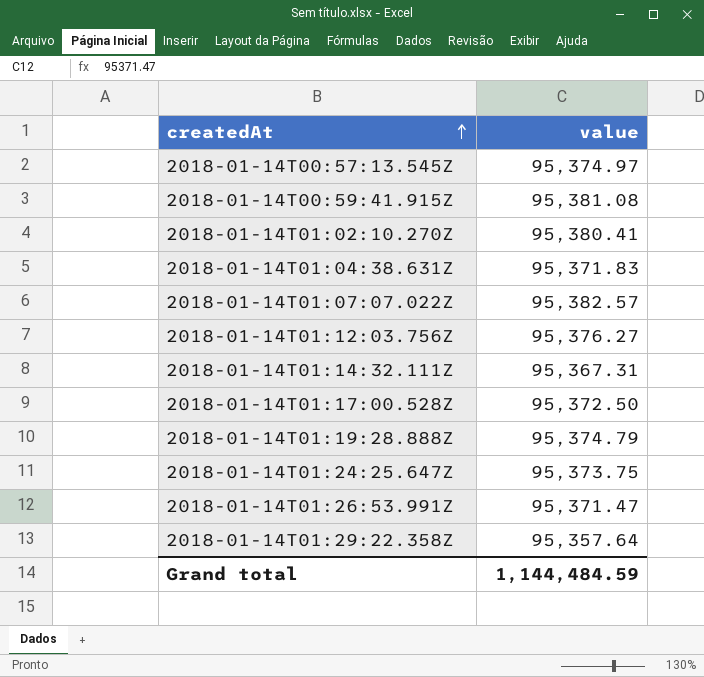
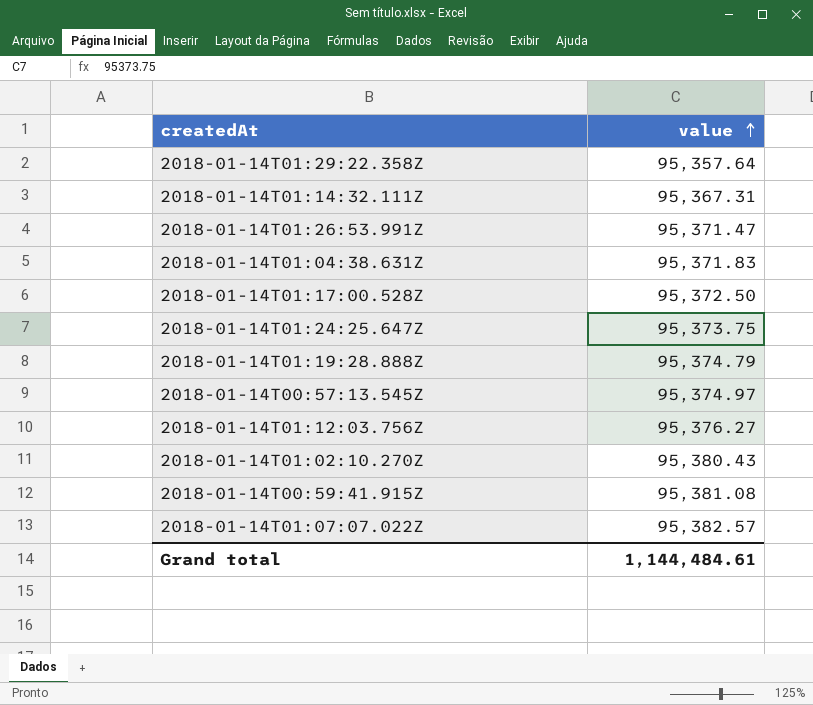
row order: createdAt ascending -> value ascending
2018-01-14T01:02:10.270Z | value: 95,380.41 -> 95,380.43
Grand total | value: 1,144,484.59 -> 1,144,484.61

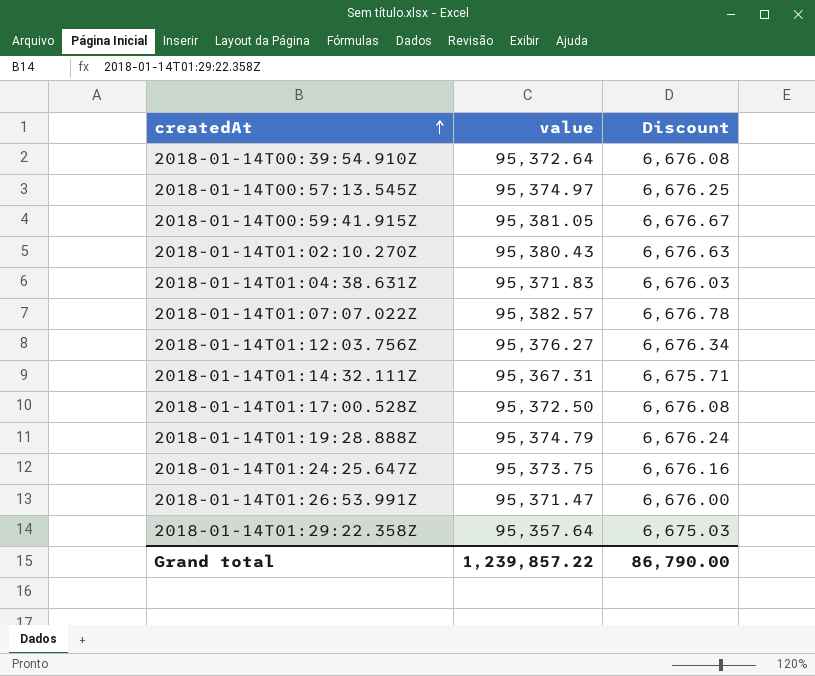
row order: value ascending -> createdAt ascending
column Discount | formula: none -> [value] * 0.07
row 2018-01-14T00:39:54.910Z: none -> 95,372.64 | 6,676.08
2018-01-14T00:59:41.915Z | value: 95,381.08 -> 95,381.05
Grand total | value: 1,144,484.61 -> 1,239,857.22

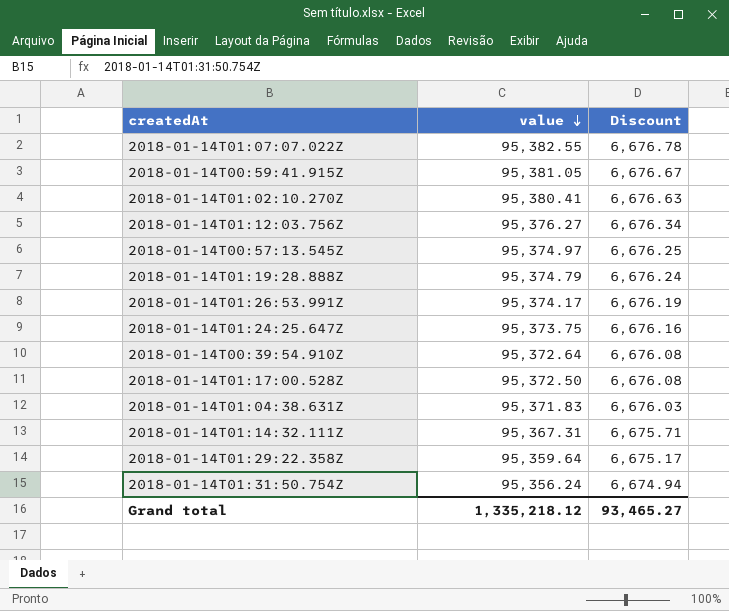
row order: createdAt ascending -> value descending
2018-01-14T01:07:07.022Z | value: 95,382.57 -> 95,382.55
2018-01-14T01:02:10.270Z | value: 95,380.43 -> 95,380.41
2018-01-14T01:26:53.991Z | value: 95,371.47 -> 95,374.17
2018-01-14T01:26:53.991Z | Discount: 6,676.00 -> 6,676.19
2018-01-14T01:29:22.358Z | value: 95,357.64 -> 95,359.64
2018-01-14T01:29:22.358Z | Discount: 6,675.03 -> 6,675.17
row 2018-01-14T01:31:50.754Z: none -> 95,356.24 | 6,674.94
Grand total | value: 1,239,857.22 -> 1,335,218.12
Grand total | Discount: 86,790.00 -> 93,465.27

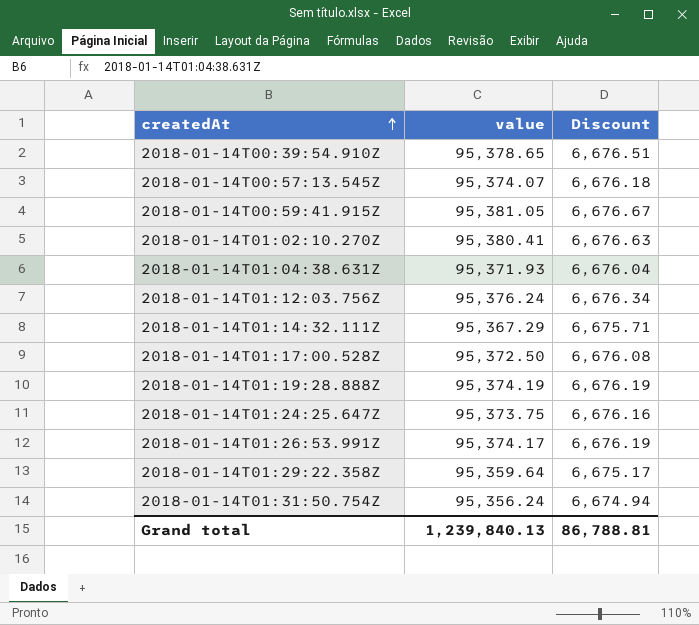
row order: value descending -> createdAt ascending
row 2018-01-14T01:07:07.022Z: 95,382.55 | 6,676.78 -> none
2018-01-14T00:39:54.910Z | value: 95,372.64 -> 95,378.65
2018-01-14T00:39:54.910Z | Discount: 6,676.08 -> 6,676.51
2018-01-14T00:57:13.545Z | value: 95,374.97 -> 95,374.07
2018-01-14T00:57:13.545Z | Discount: 6,676.25 -> 6,676.18
2018-01-14T01:04:38.631Z | value: 95,371.83 -> 95,371.93
2018-01-14T01:04:38.631Z | Discount: 6,676.03 -> 6,676.04
2018-01-14T01:12:03.756Z | value: 95,376.27 -> 95,376.24
2018-01-14T01:14:32.111Z | value: 95,367.31 -> 95,367.29
2018-01-14T01:19:28.888Z | value: 95,374.79 -> 95,374.19
2018-01-14T01:19:28.888Z | Discount: 6,676.24 -> 6,676.19
Grand total | value: 1,335,218.12 -> 1,239,840.13
Grand total | Discount: 93,465.27 -> 86,788.81

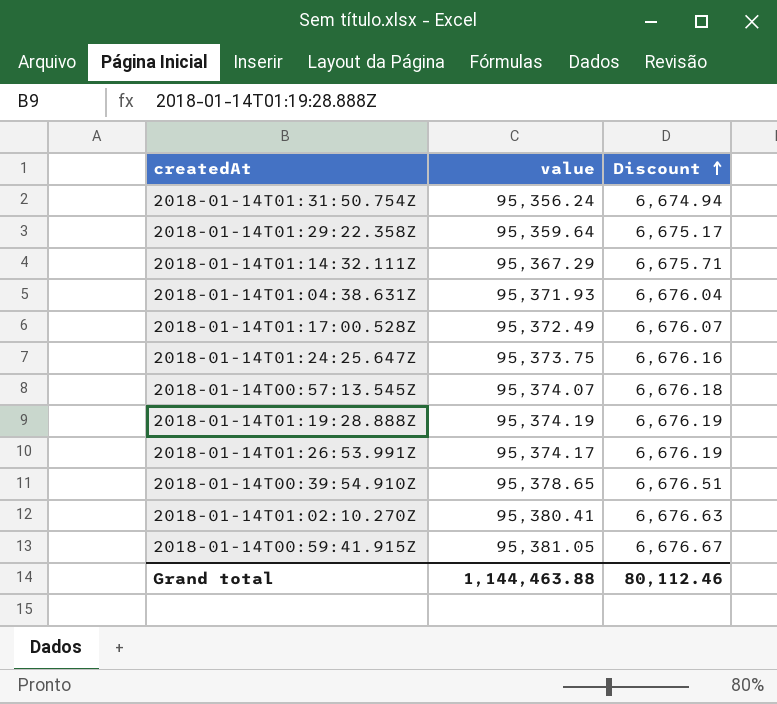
row order: createdAt ascending -> Discount ascending
row 2018-01-14T01:12:03.756Z: 95,376.24 | 6,676.34 -> none
2018-01-14T01:17:00.528Z | value: 95,372.50 -> 95,372.49
2018-01-14T01:17:00.528Z | Discount: 6,676.08 -> 6,676.07
Grand total | value: 1,239,840.13 -> 1,144,463.88
Grand total | Discount: 86,788.81 -> 80,112.46

